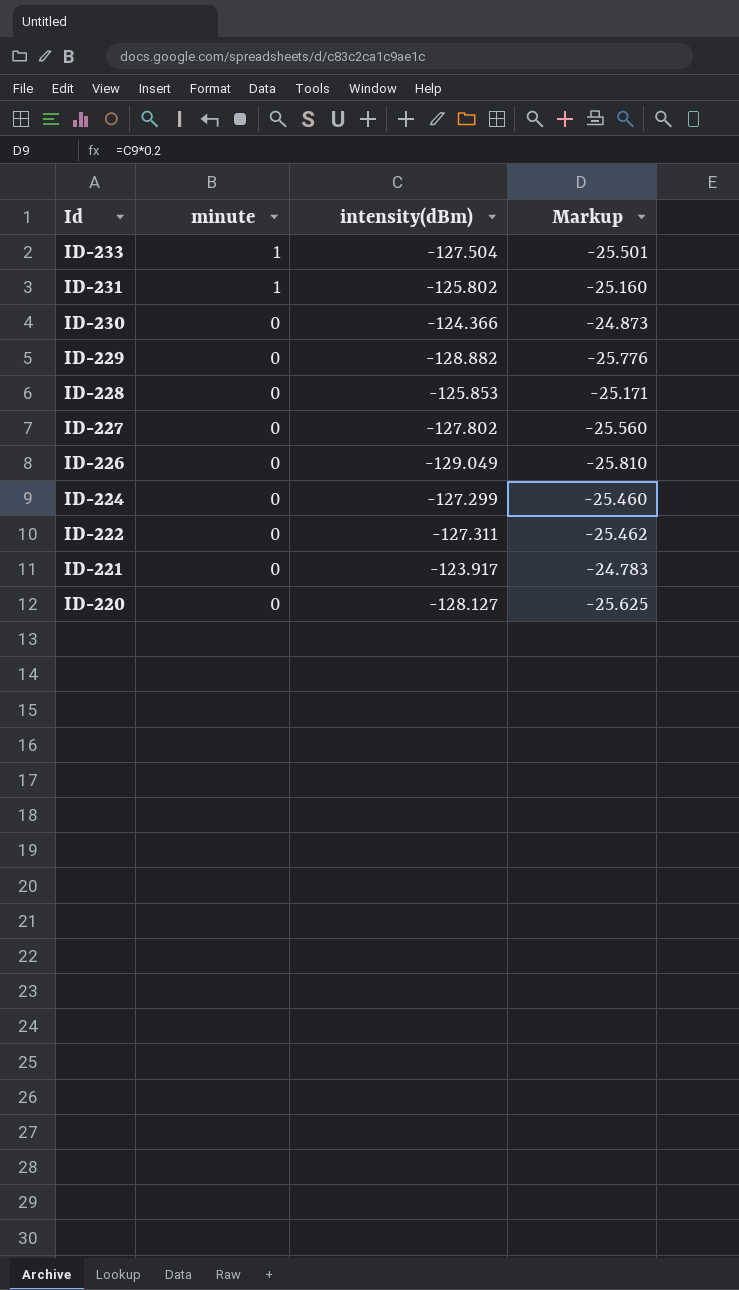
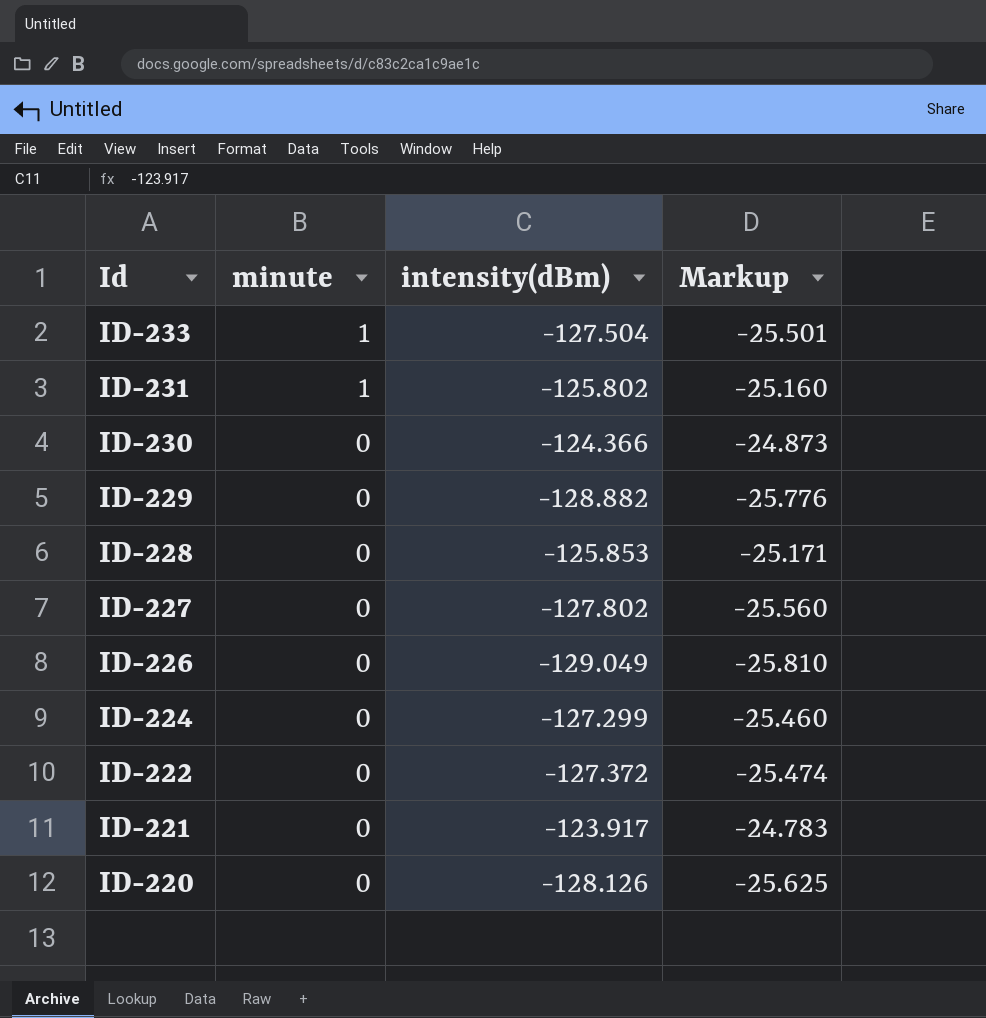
ID-222 | intensity(dBm): -127.311 -> -127.372
ID-222 | Markup: -25.462 -> -25.474
ID-220 | intensity(dBm): -128.127 -> -128.126

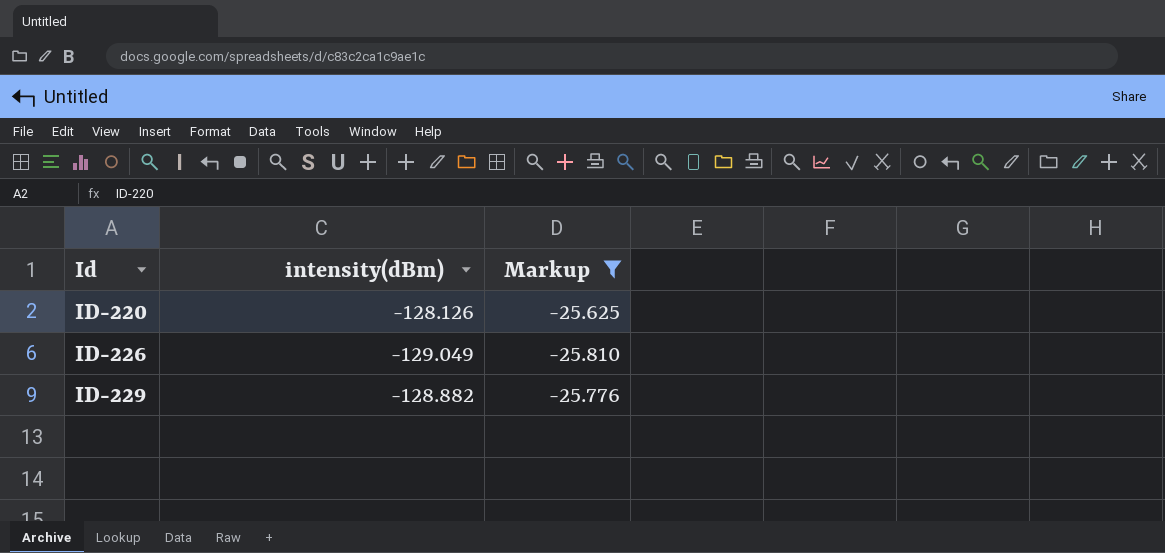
filter: none -> Markup <= -25.625
row order: Id descending -> Id ascending
column minute | position: 2 -> none

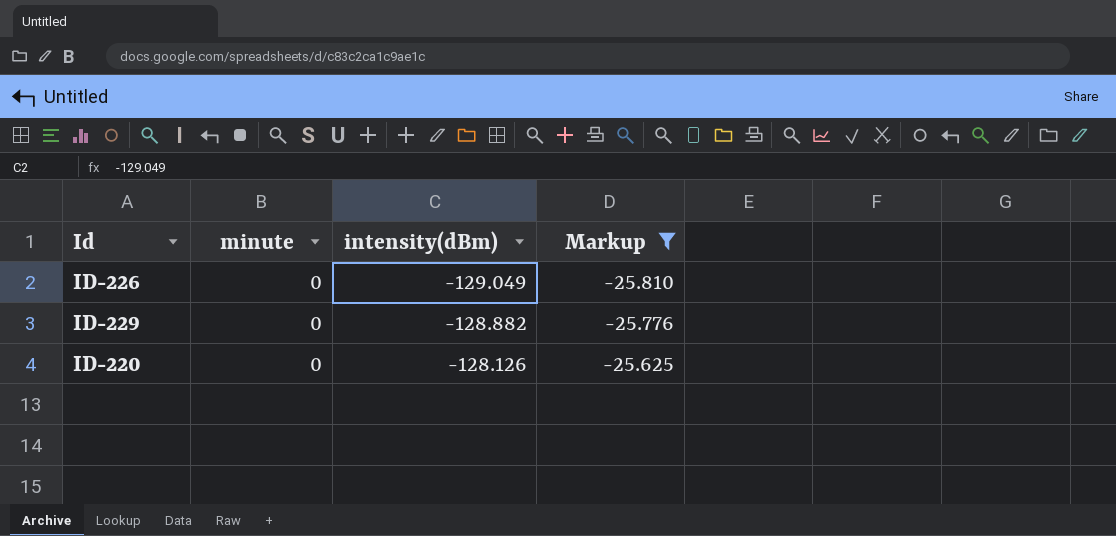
row order: Id ascending -> intensity(dBm) ascending
column minute | position: none -> 2

